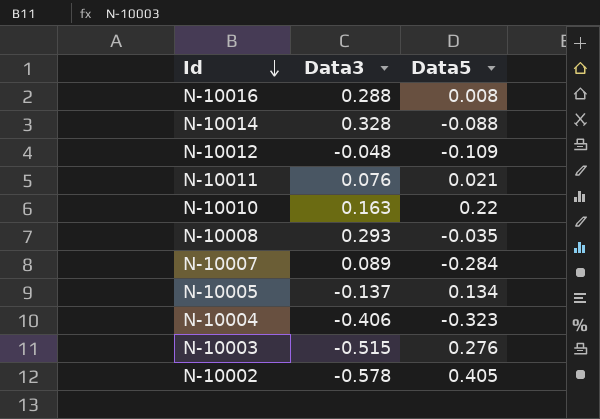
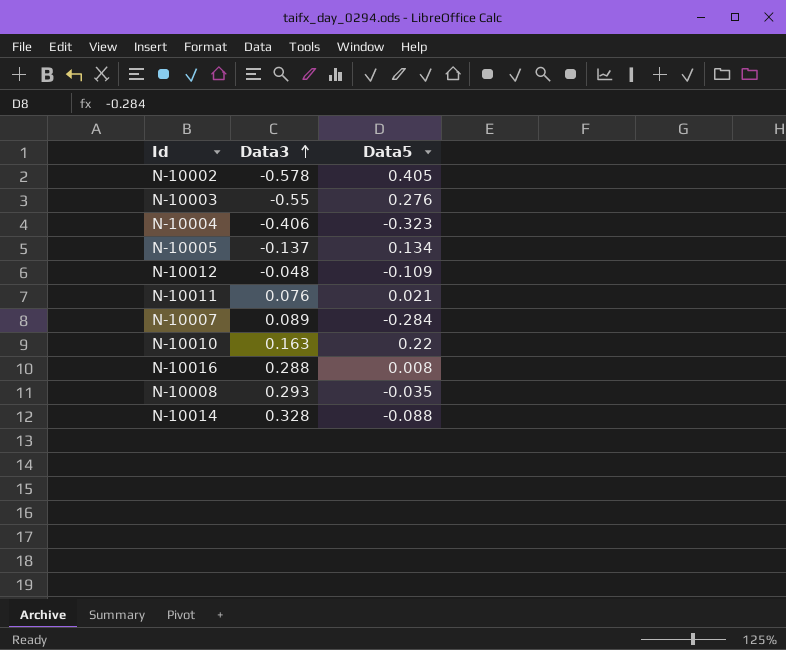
row order: Id descending -> Data3 ascending
N-10003 | Data3: -0.515 -> -0.55

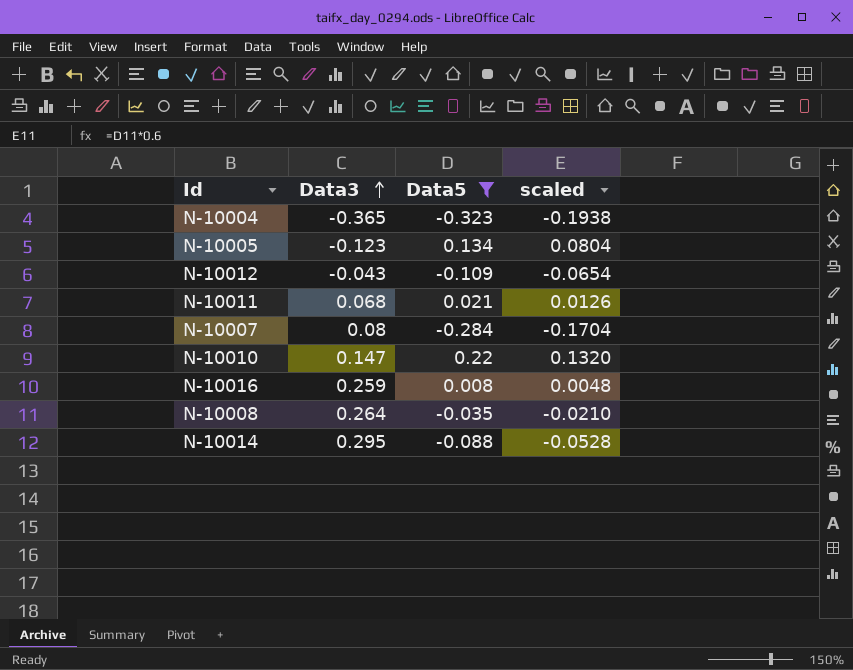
filter: none -> Data5 <= 0.22
column scaled | formula: none -> [Data5] * 0.6
N-10004 | Data3: -0.406 -> -0.365
N-10005 | Data3: -0.137 -> -0.123
N-10012 | Data3: -0.048 -> -0.043
N-10011 | Data3: 0.076 -> 0.068
N-10007 | Data3: 0.089 -> 0.08
N-10010 | Data3: 0.163 -> 0.147
N-10016 | Data3: 0.288 -> 0.259
N-10008 | Data3: 0.293 -> 0.264
N-10014 | Data3: 0.328 -> 0.295

